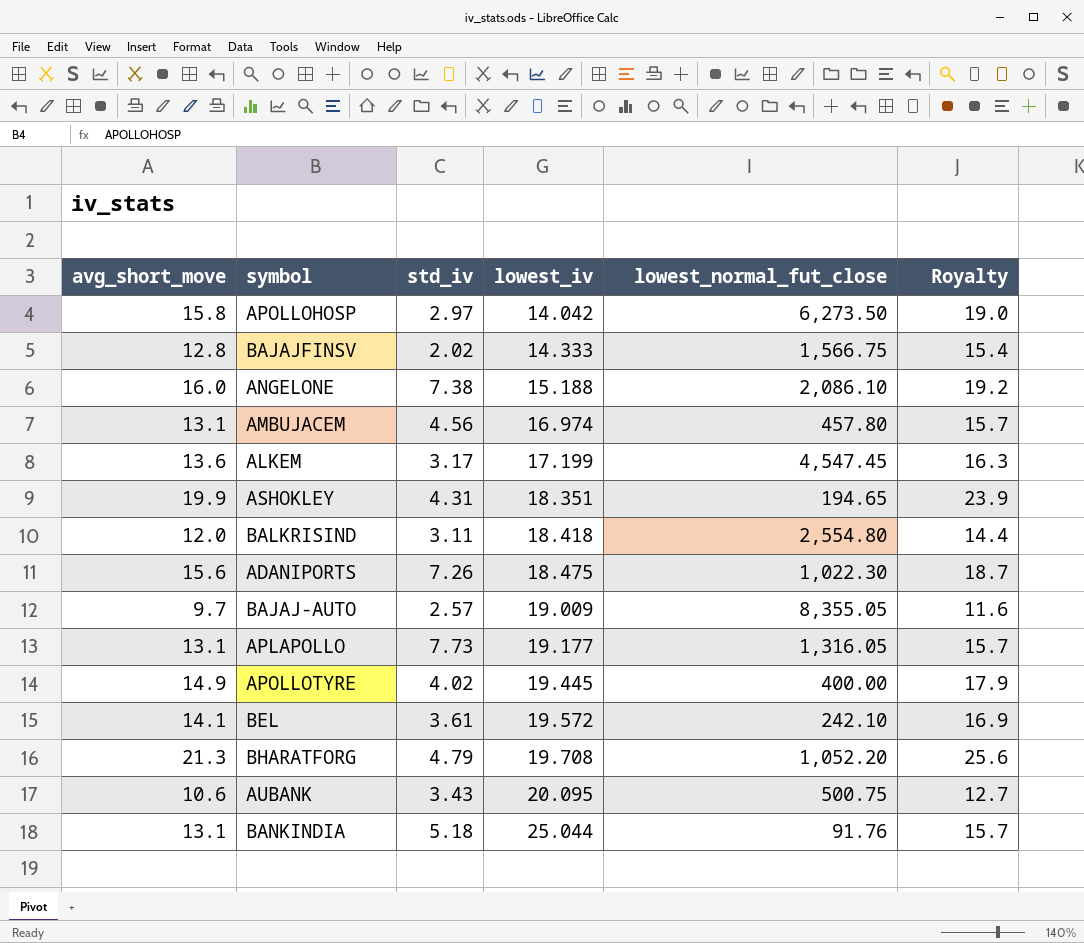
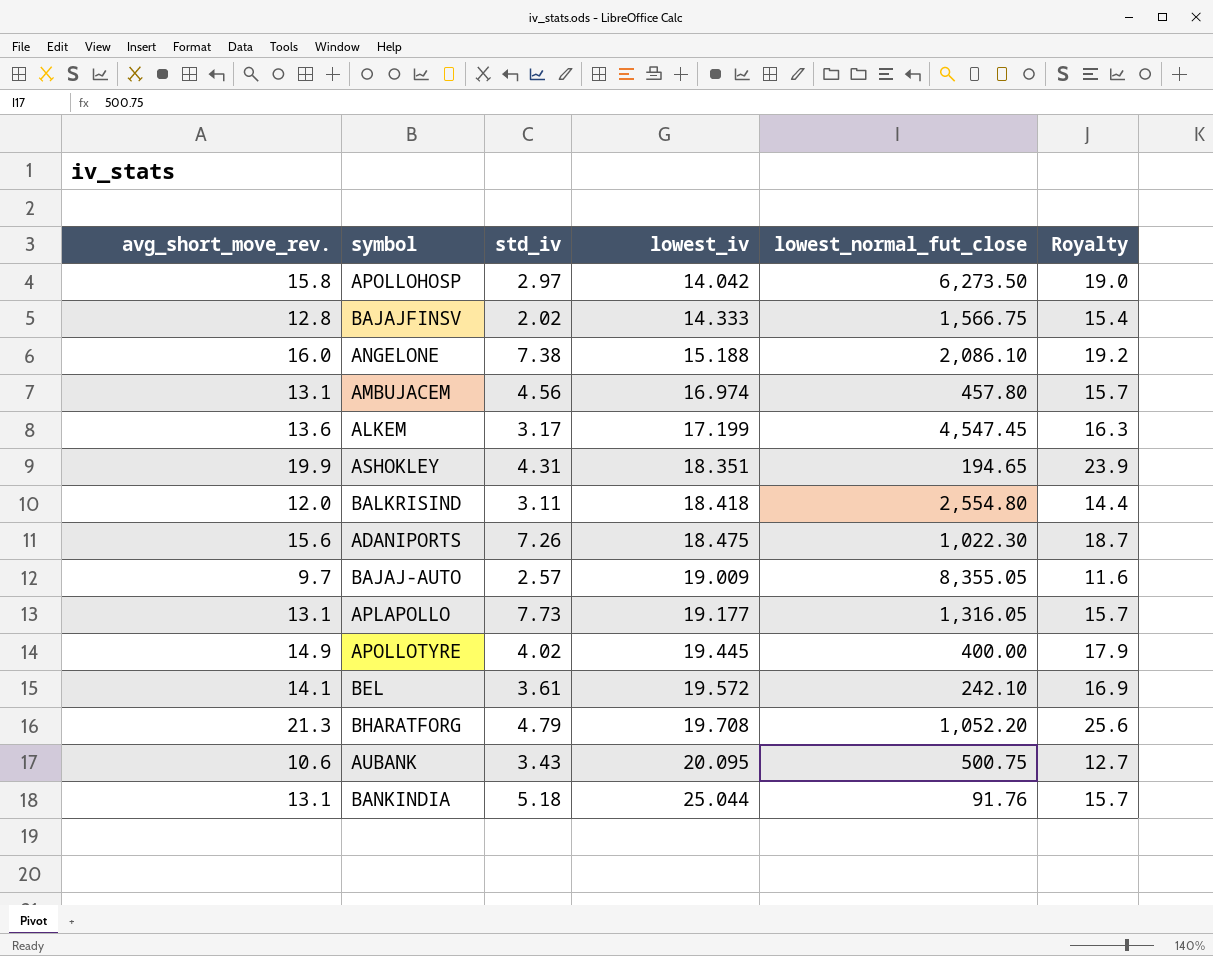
column name: avg_short_move -> avg_short_move_rev.

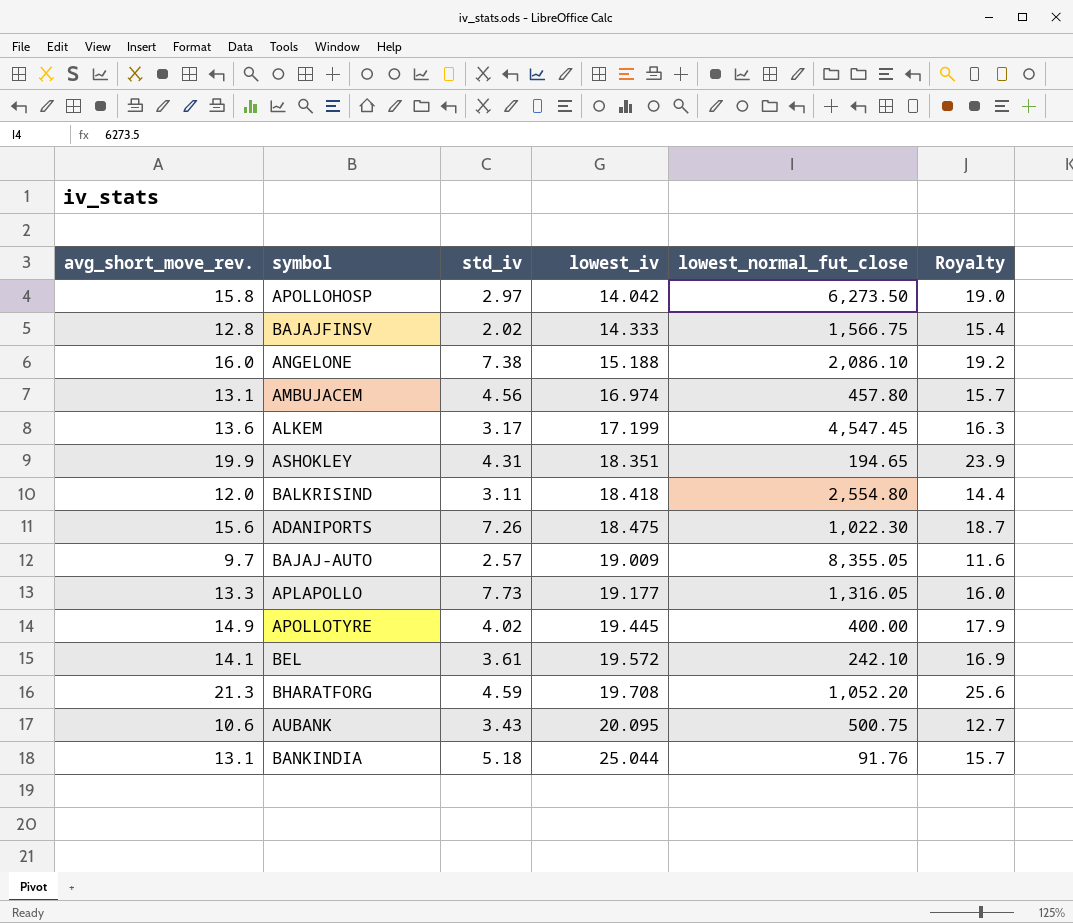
APLAPOLLO | avg_short_move_rev.: 13.1 -> 13.3
APLAPOLLO | Royalty: 15.7 -> 16.0
BHARATFORG | std_iv: 4.79 -> 4.59

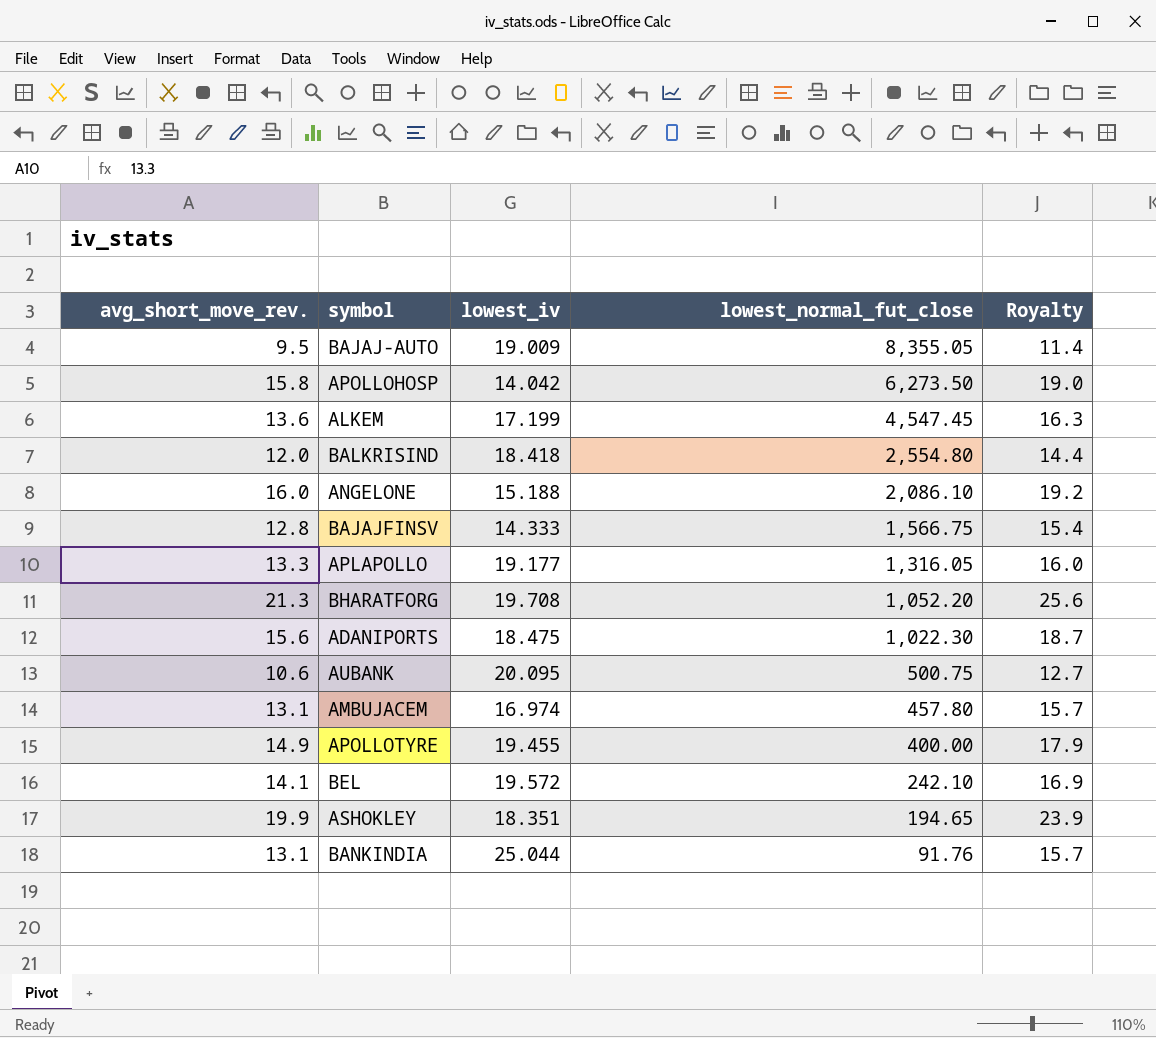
row order: lowest_iv ascending -> lowest_normal_fut_close descending
column std_iv | position: 3 -> none
BAJAJ-AUTO | avg_short_move_rev.: 9.7 -> 9.5
BAJAJ-AUTO | Royalty: 11.6 -> 11.4
APOLLOTYRE | lowest_iv: 19.445 -> 19.455

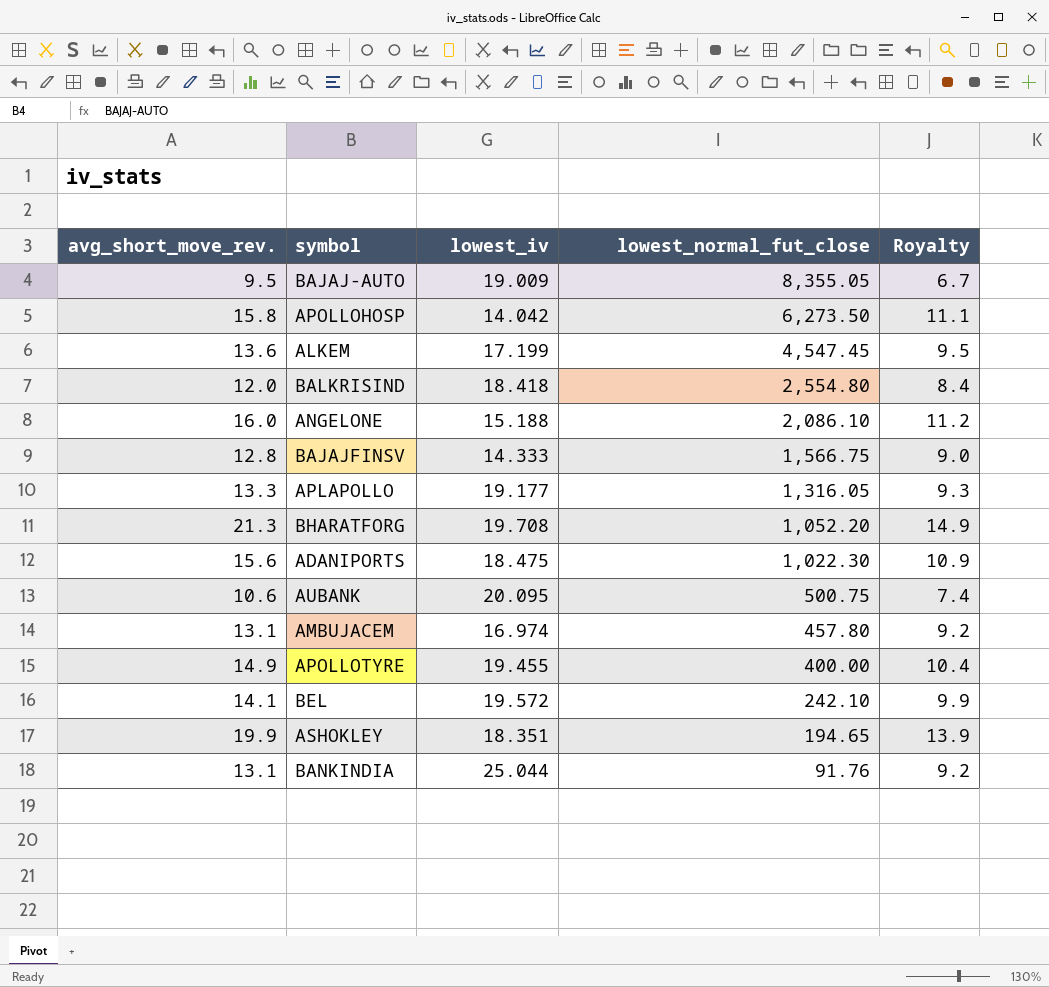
column Royalty | formula: [avg_short_move_rev.] * 1.2 -> [avg_short_move_rev.] * 0.7

